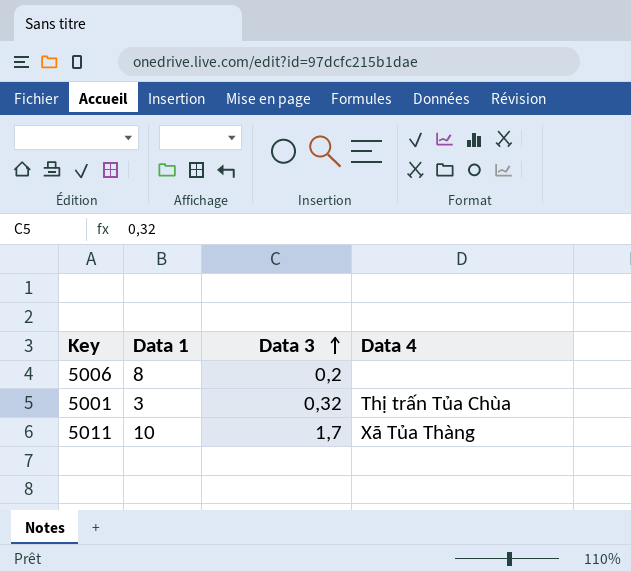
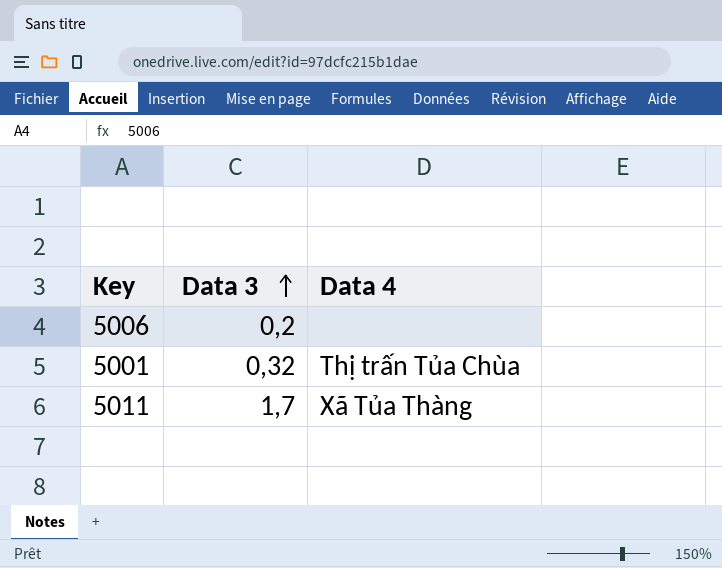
column Data 1 | position: 2 -> none

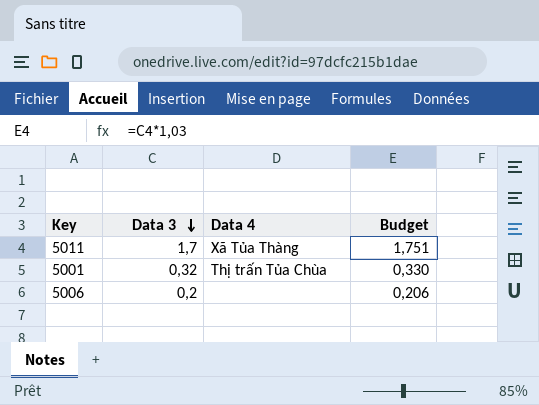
row order: Data 3 ascending -> Data 3 descending
column Budget | formula: none -> [Data 3] * 1,03

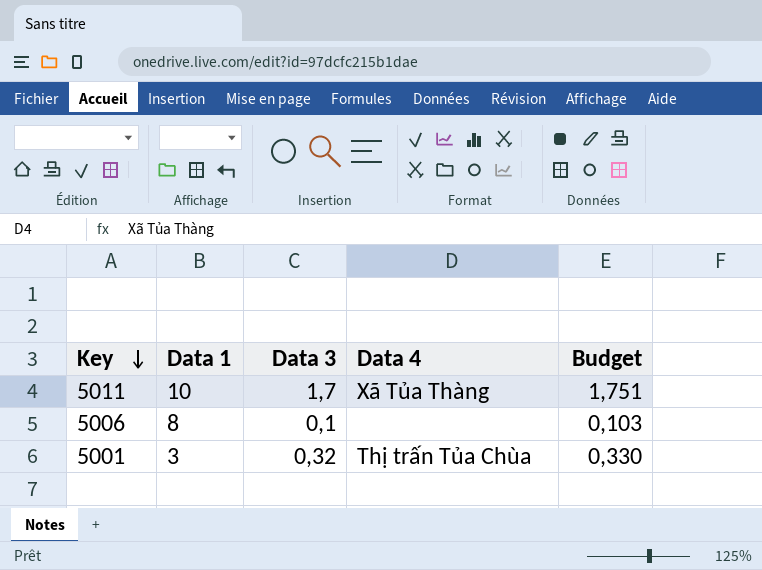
row order: Data 3 descending -> Key descending
column Data 1 | position: none -> 2
5006 | Data 3: 0,2 -> 0,1
5006 | Budget: 0,206 -> 0,103

